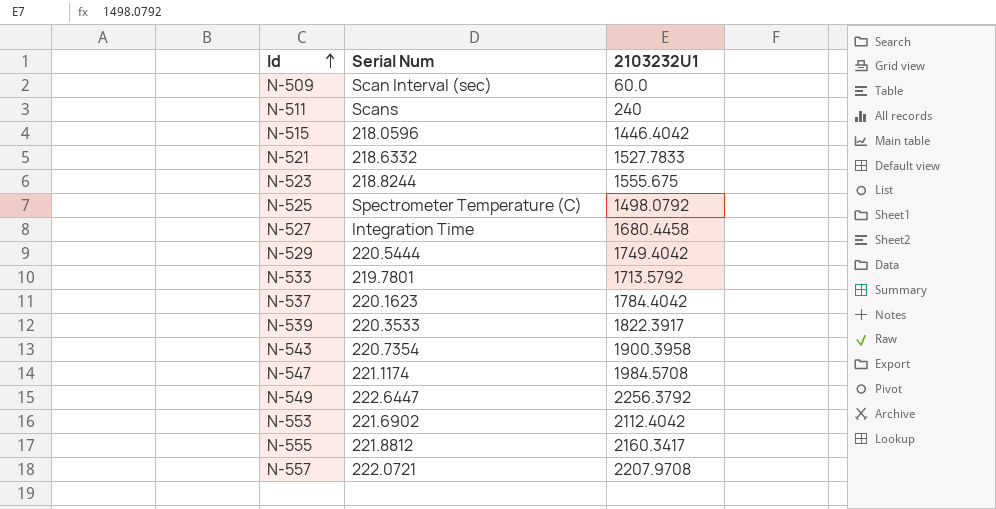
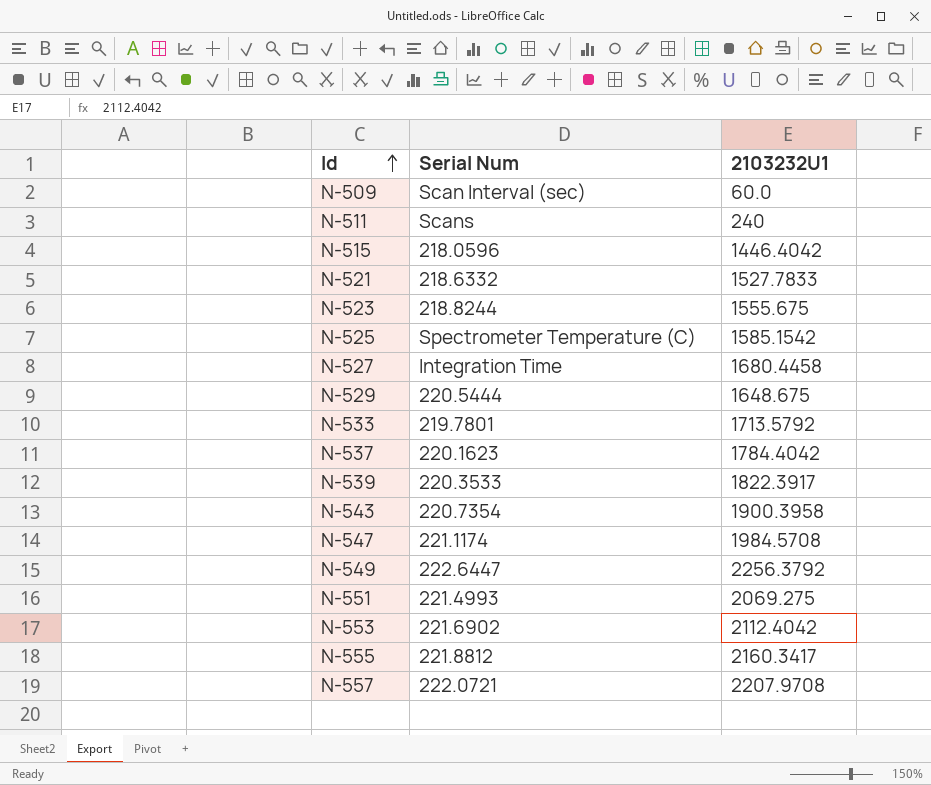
N-525 | 2103232U1: 1498.0792 -> 1585.1542
N-529 | 2103232U1: 1749.4042 -> 1648.675
row N-551: none -> 221.4993 | 2069.275

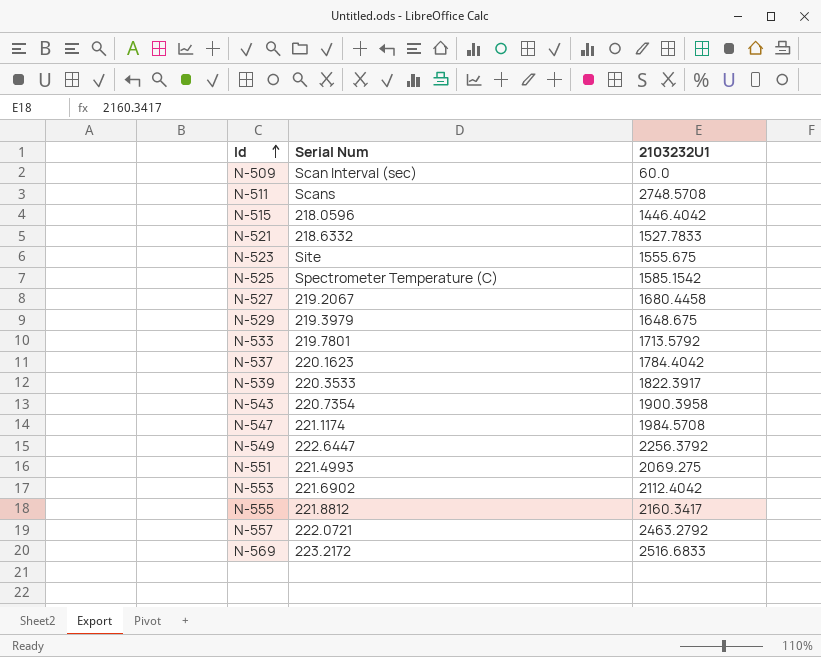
N-511 | 2103232U1: 240 -> 2748.5708
N-523 | Serial Num: 218.8244 -> Site
N-527 | Serial Num: Integration Time -> 219.2067
N-529 | Serial Num: 220.5444 -> 219.3979
N-557 | 2103232U1: 2207.9708 -> 2463.2792
row N-569: none -> 223.2172 | 2516.6833

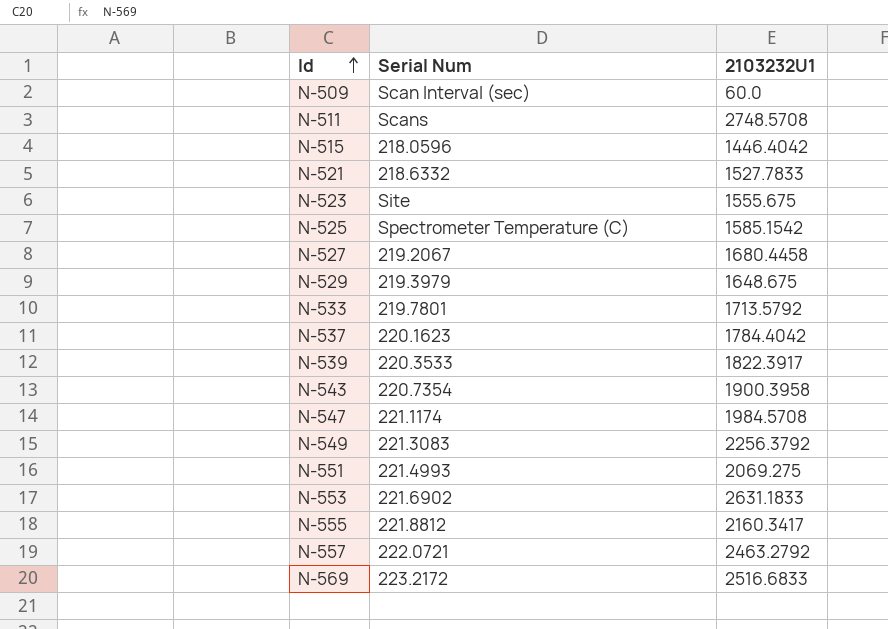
N-549 | Serial Num: 222.6447 -> 221.3083
N-553 | 2103232U1: 2112.4042 -> 2631.1833

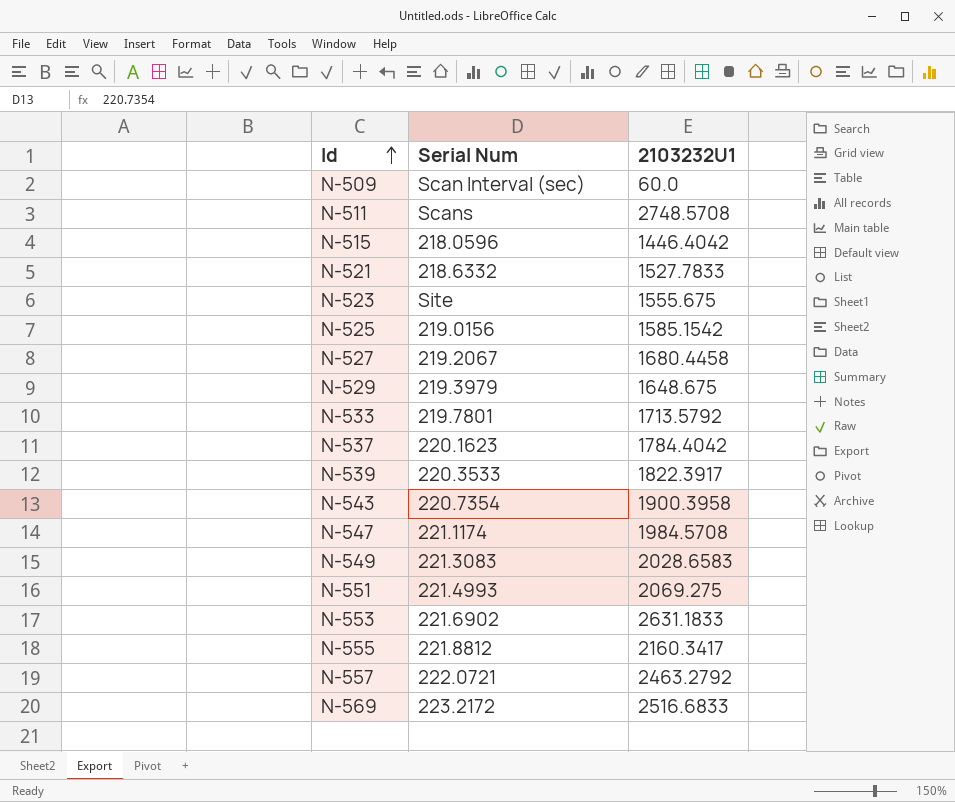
N-525 | Serial Num: Spectrometer Temperature (C) -> 219.0156
N-549 | 2103232U1: 2256.3792 -> 2028.6583

